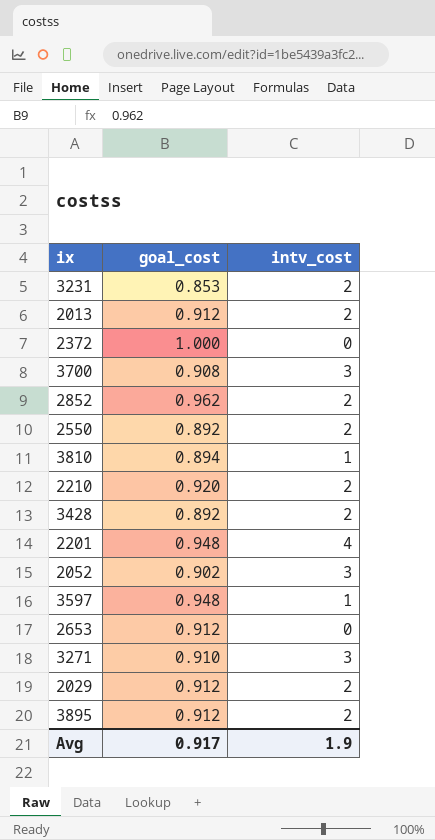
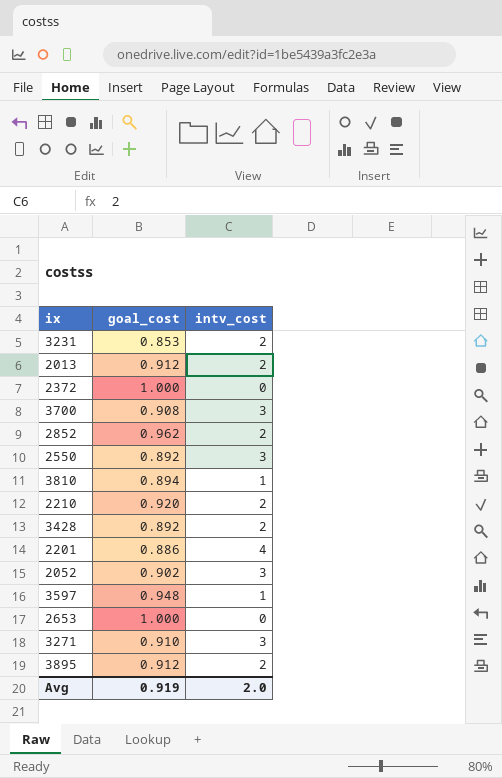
row 2029: 0.912 | 2 -> none
2550 | intv_cost: 2 -> 3
2201 | goal_cost: 0.948 -> 0.886
2653 | goal_cost: 0.912 -> 1.000
Avg | goal_cost: 0.917 -> 0.919
Avg | intv_cost: 1.9 -> 2.0

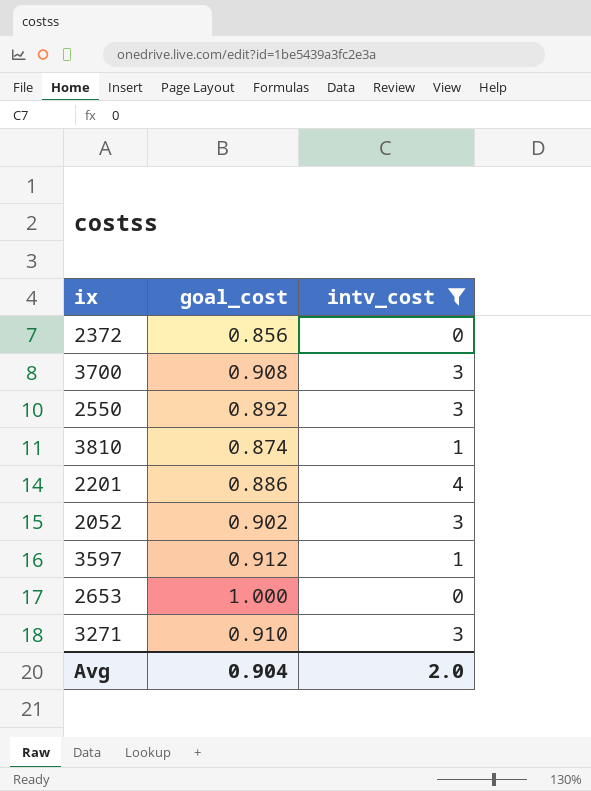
filter: none -> intv_cost != 2
2372 | goal_cost: 1.000 -> 0.856
3810 | goal_cost: 0.894 -> 0.874
3597 | goal_cost: 0.948 -> 0.912
Avg | goal_cost: 0.919 -> 0.904

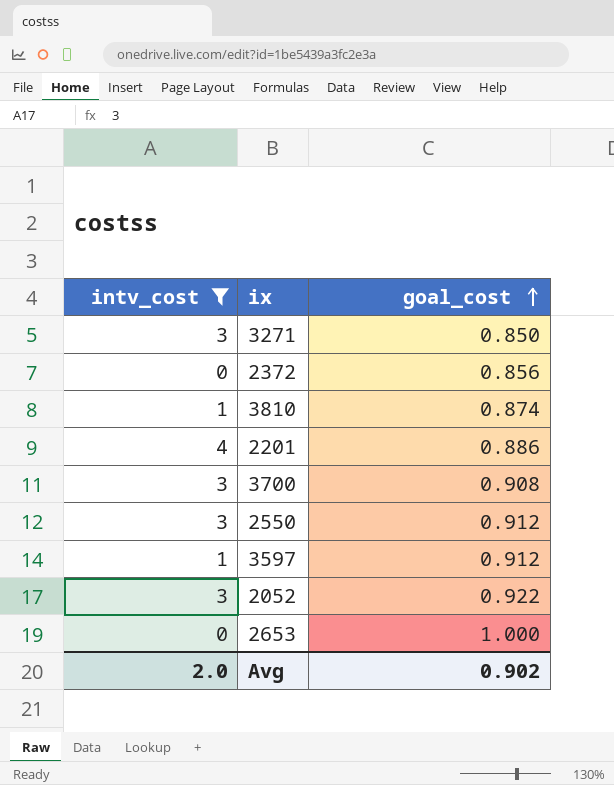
row order: none -> goal_cost ascending
column intv_cost | position: 3 -> 1
3271 | goal_cost: 0.910 -> 0.850
2550 | goal_cost: 0.892 -> 0.912
2052 | goal_cost: 0.902 -> 0.922
Avg | goal_cost: 0.904 -> 0.902

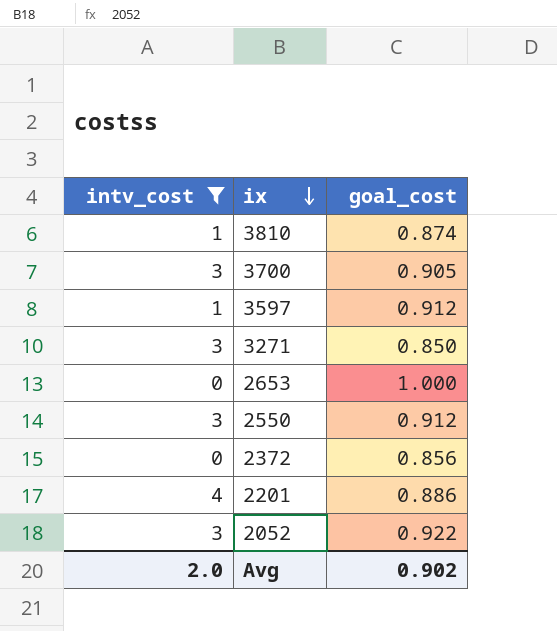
row order: goal_cost ascending -> ix descending
3700 | goal_cost: 0.908 -> 0.905

